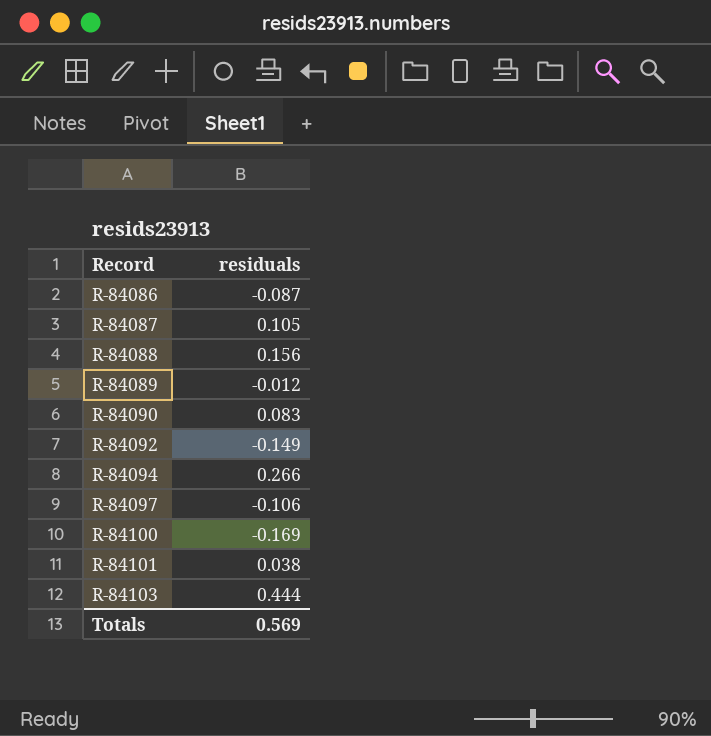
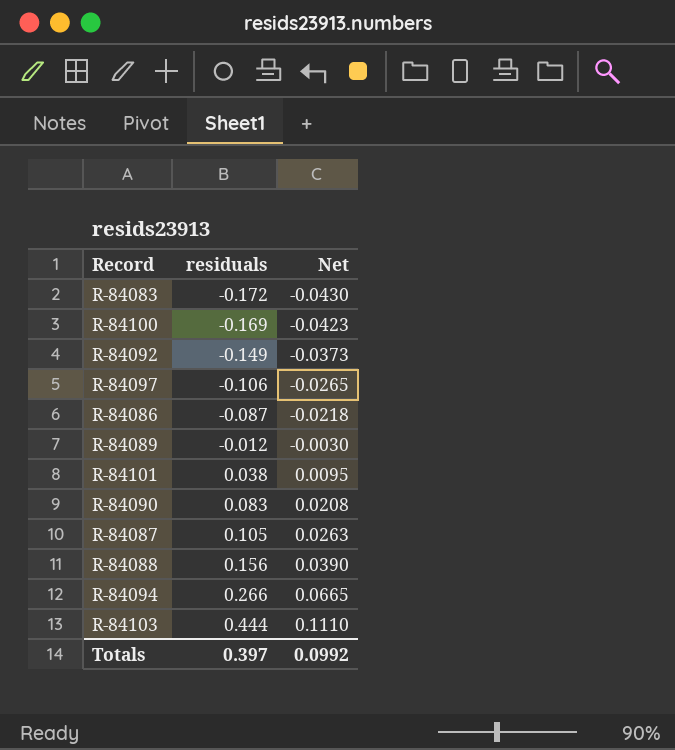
row order: Record ascending -> residuals ascending
column Net | formula: none -> [residuals] * 0.25
row R-84083: none -> -0.172 | -0.0430
Totals | residuals: 0.569 -> 0.397

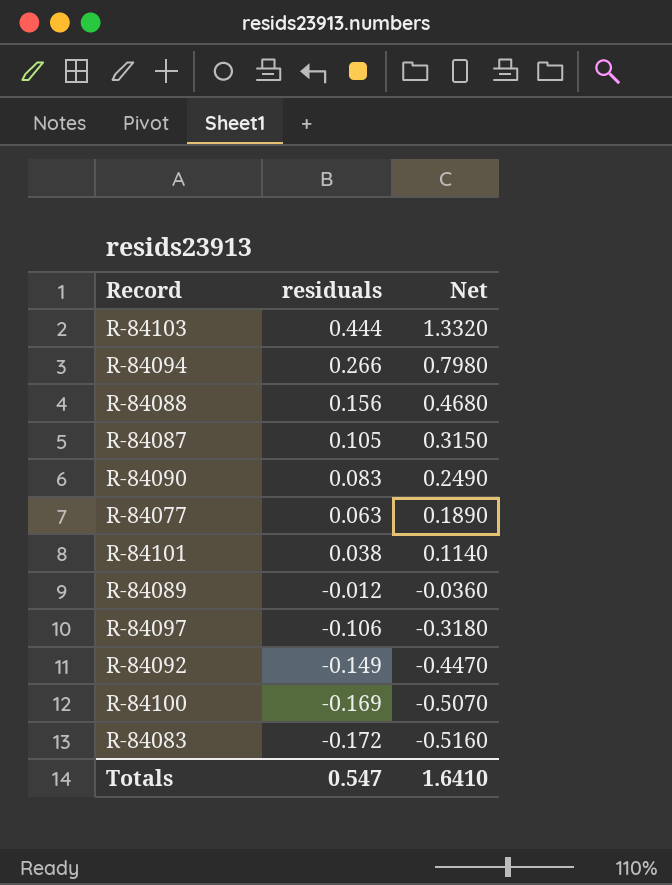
row order: residuals ascending -> residuals descending
column Net | formula: [residuals] * 0.25 -> [residuals] * 3
row R-84086: -0.087 | -0.0218 -> none
row R-84077: none -> 0.063 | 0.1890
Totals | residuals: 0.397 -> 0.547
Totals | Net: 0.0992 -> 1.6410

